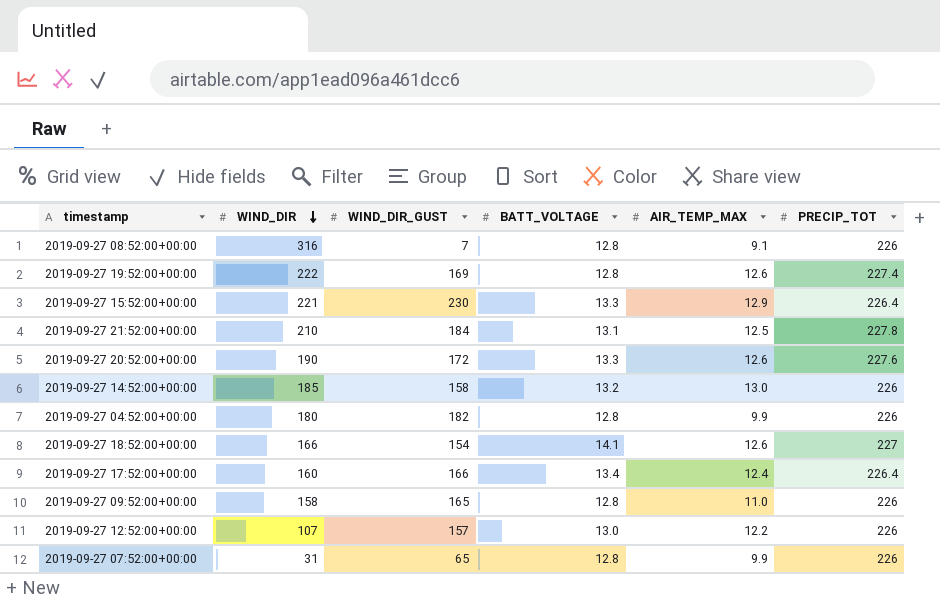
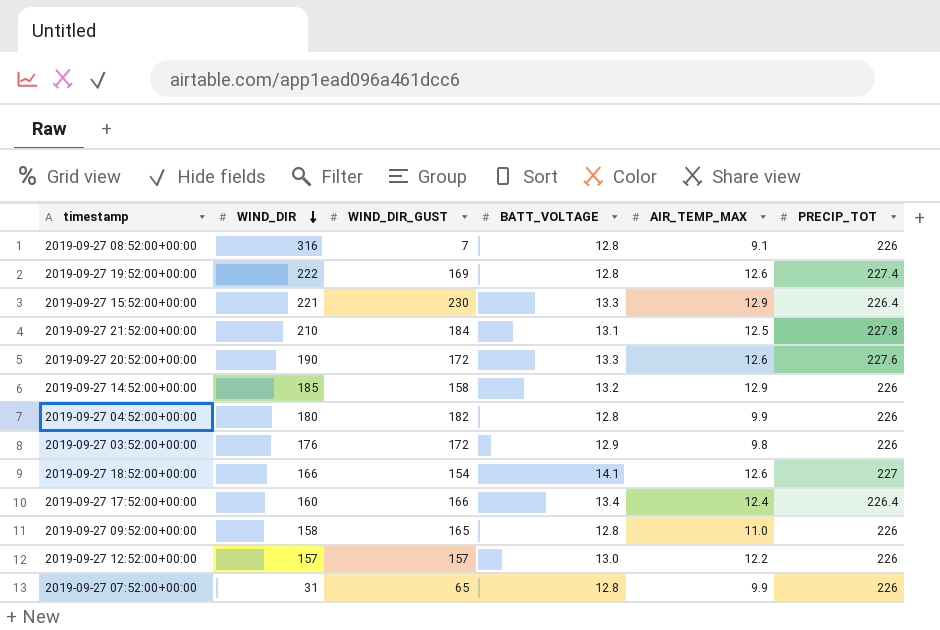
2019-09-27 14:52:00+00:00 | AIR_TEMP_MAX: 13.0 -> 12.9
row 2019-09-27 03:52:00+00:00: none -> 176 | 172 | 12.9 | 9.8 | 226
2019-09-27 12:52:00+00:00 | WIND_DIR: 107 -> 157

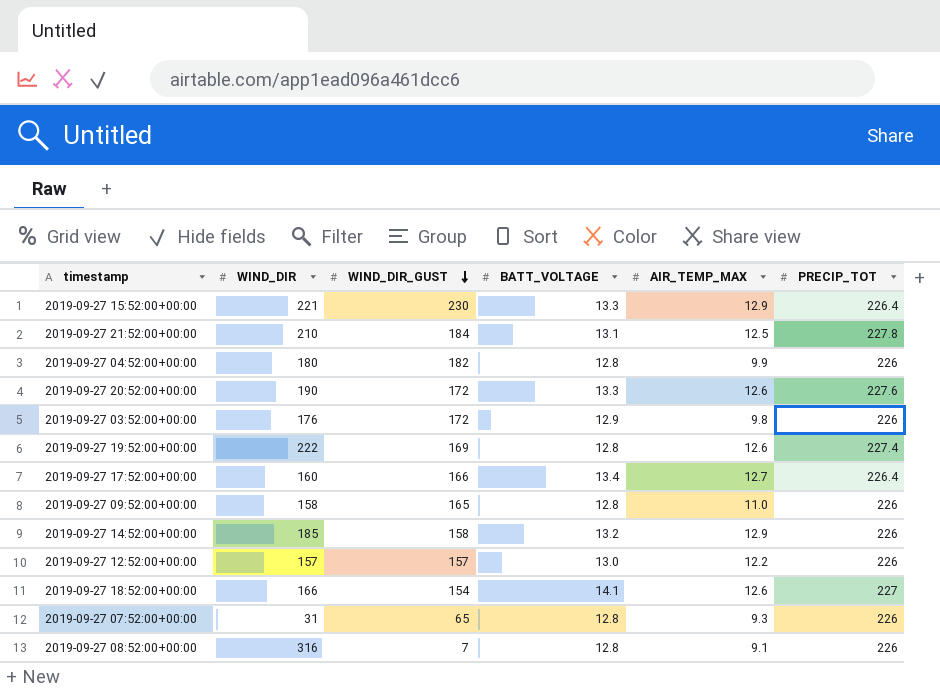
row order: WIND_DIR descending -> WIND_DIR_GUST descending
2019-09-27 17:52:00+00:00 | AIR_TEMP_MAX: 12.4 -> 12.7
2019-09-27 07:52:00+00:00 | AIR_TEMP_MAX: 9.9 -> 9.3

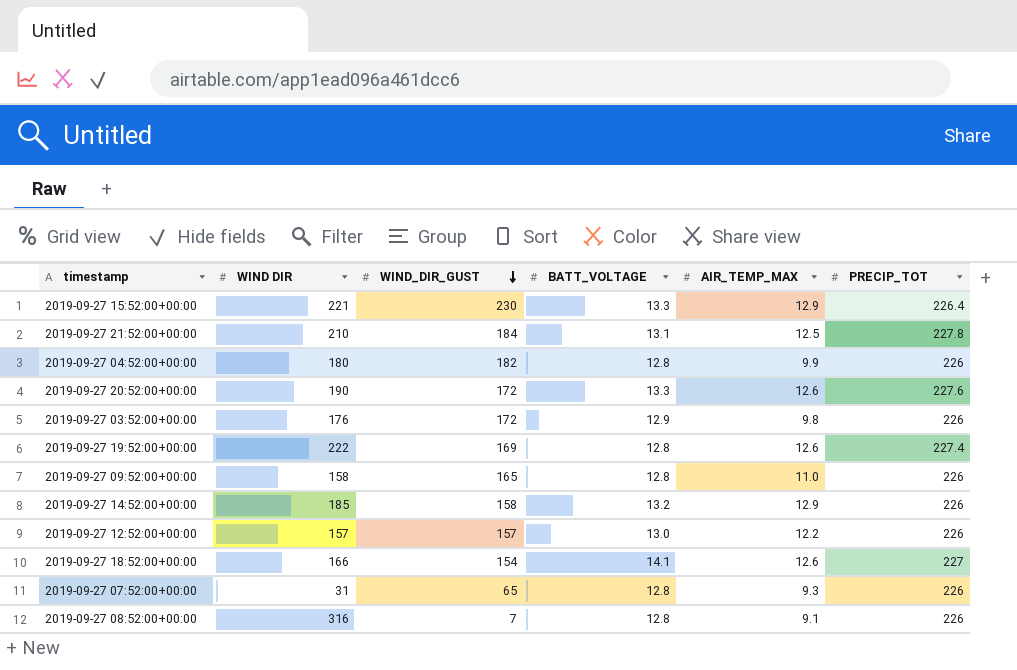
column name: WIND_DIR -> WIND DIR
row 2019-09-27 17:52:00+00:00: 160 | 166 | 13.4 | 12.7 | 226.4 -> none

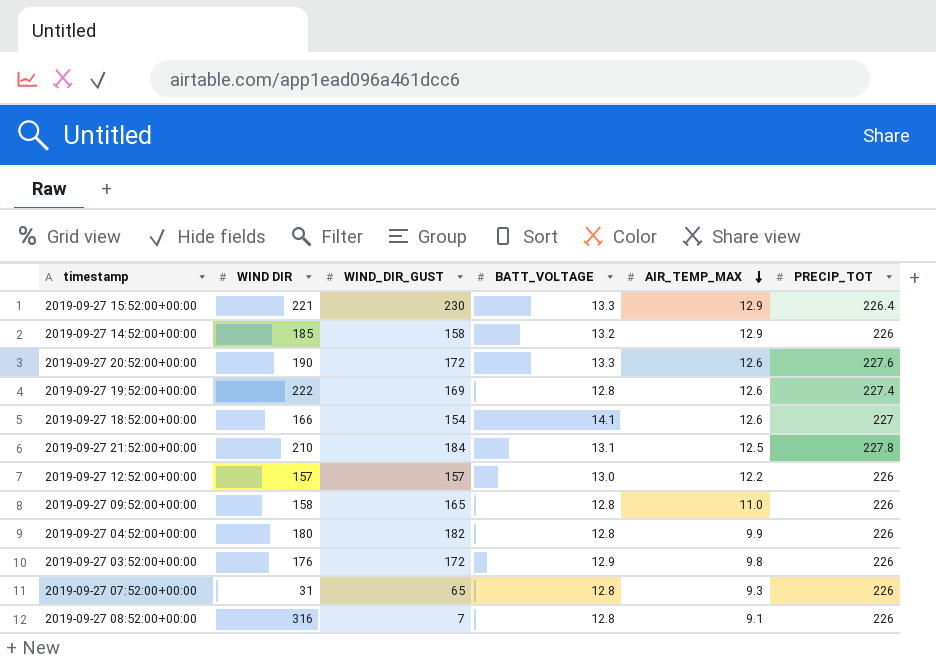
row order: WIND_DIR_GUST descending -> AIR_TEMP_MAX descending

